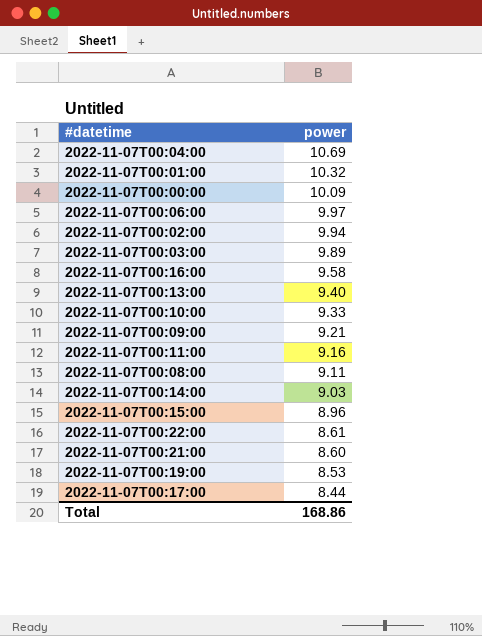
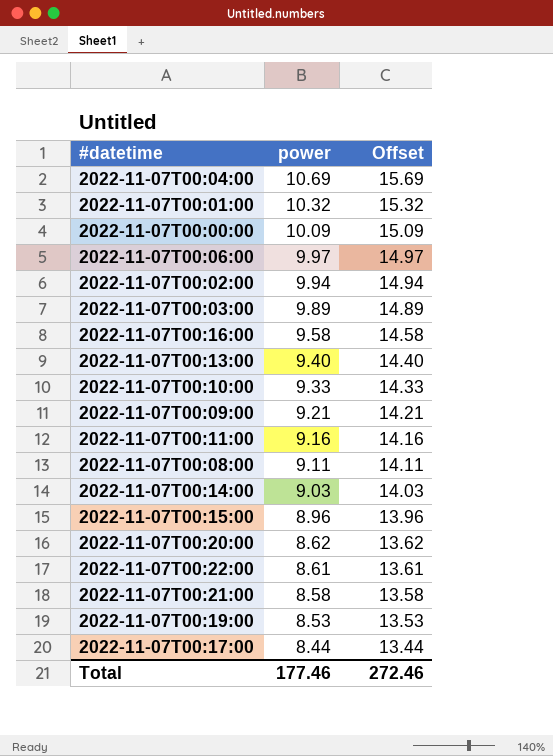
column Offset | formula: none -> [power] + 5
row 2022-11-07T00:20:00: none -> 8.62 | 13.62
2022-11-07T00:21:00 | power: 8.60 -> 8.58
Total | power: 168.86 -> 177.46

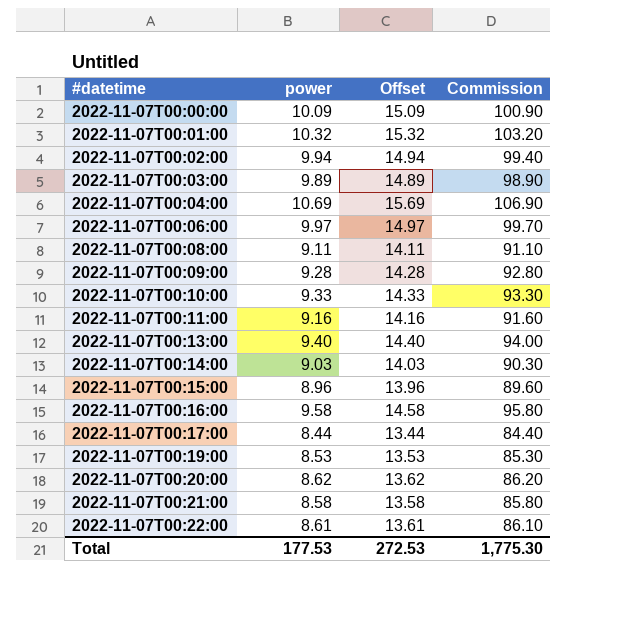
row order: power descending -> #datetime ascending
column Commission | formula: none -> [power] * 10
2022-11-07T00:09:00 | power: 9.21 -> 9.28
2022-11-07T00:09:00 | Offset: 14.21 -> 14.28
Total | power: 177.46 -> 177.53
Total | Offset: 272.46 -> 272.53

